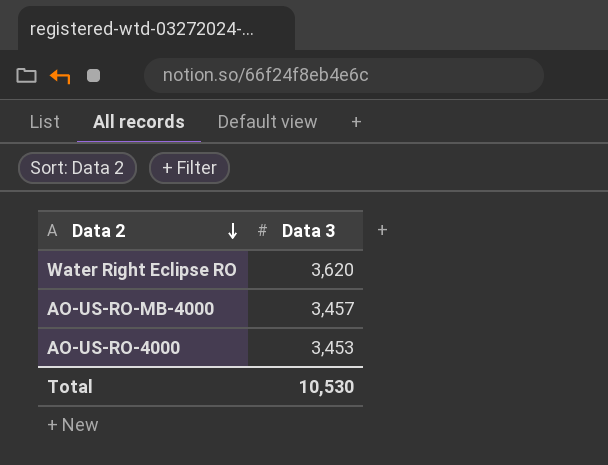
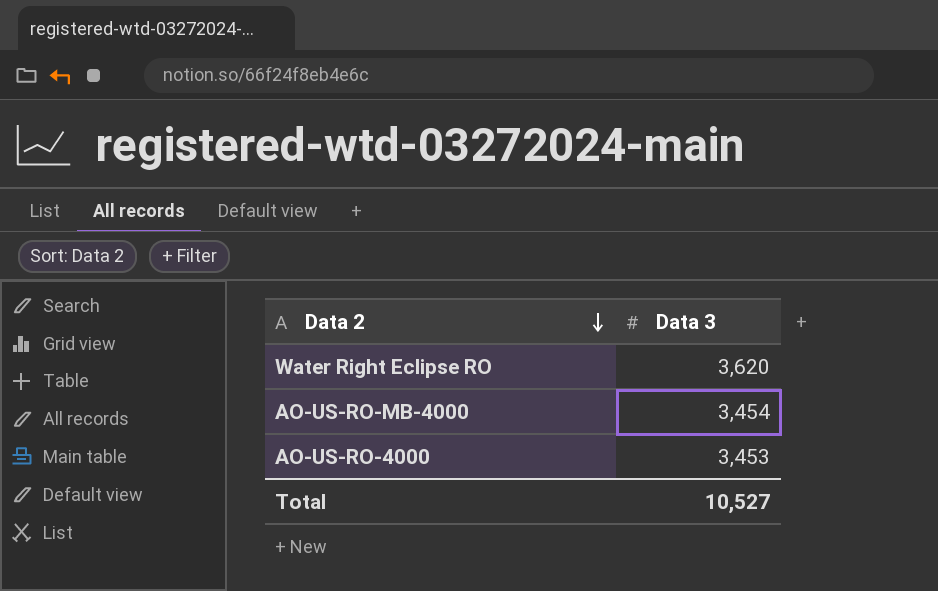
AO-US-RO-MB-4000 | Data 3: 3,457 -> 3,454
Total | Data 3: 10,530 -> 10,527

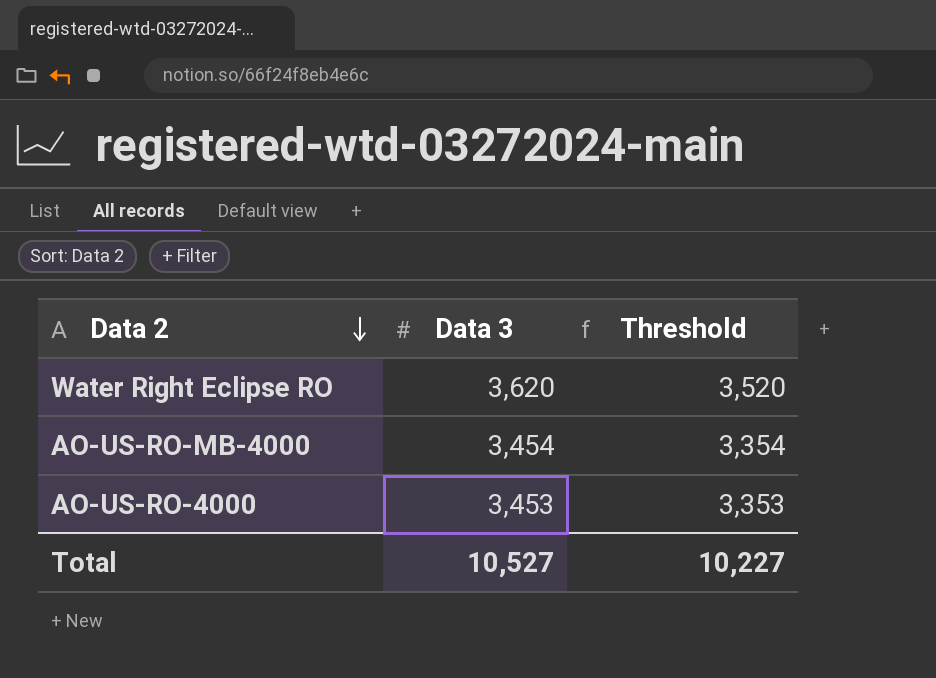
column Threshold | formula: none -> [Data 3] - 100

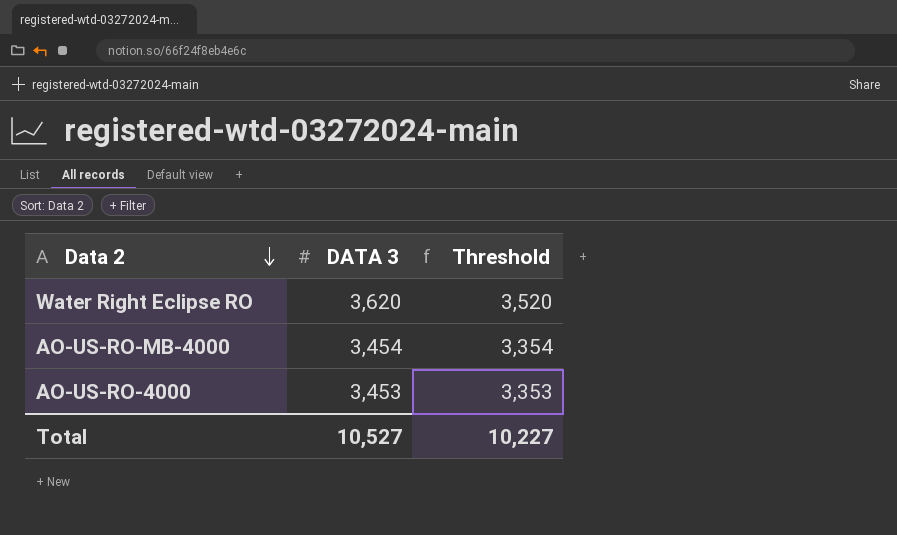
column name: Data 3 -> DATA 3

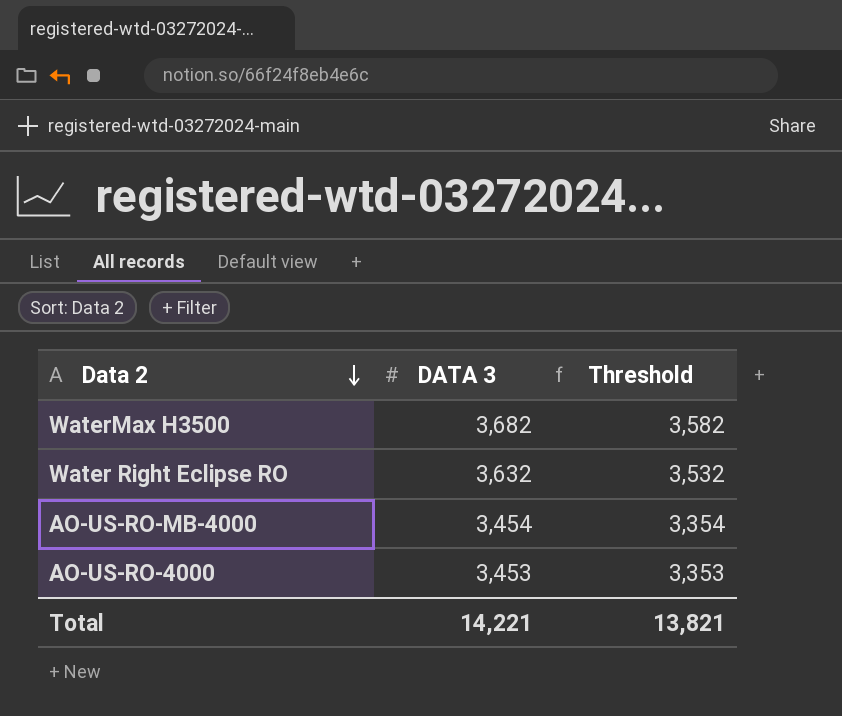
row WaterMax H3500: none -> 3,682 | 3,582
Water Right Eclipse RO | DATA 3: 3,620 -> 3,632
Water Right Eclipse RO | Threshold: 3,520 -> 3,532
Total | DATA 3: 10,527 -> 14,221
Total | Threshold: 10,227 -> 13,821

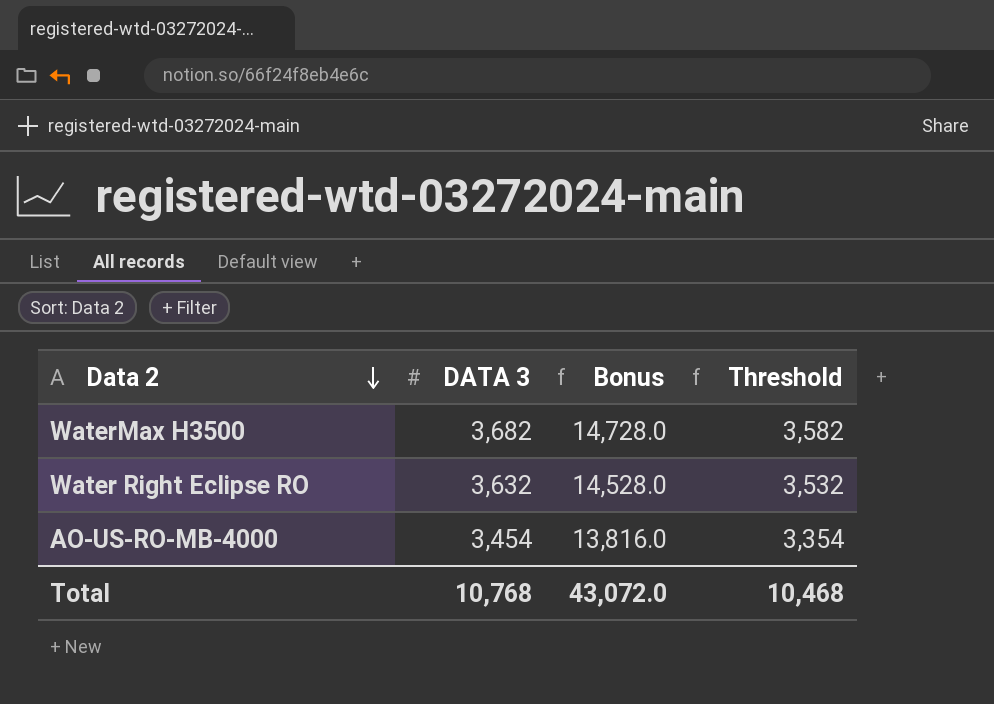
column Bonus | formula: none -> [DATA 3] * 4
row AO-US-RO-4000: 3,453 | 3,353 -> none
Total | DATA 3: 14,221 -> 10,768
Total | Threshold: 13,821 -> 10,468

